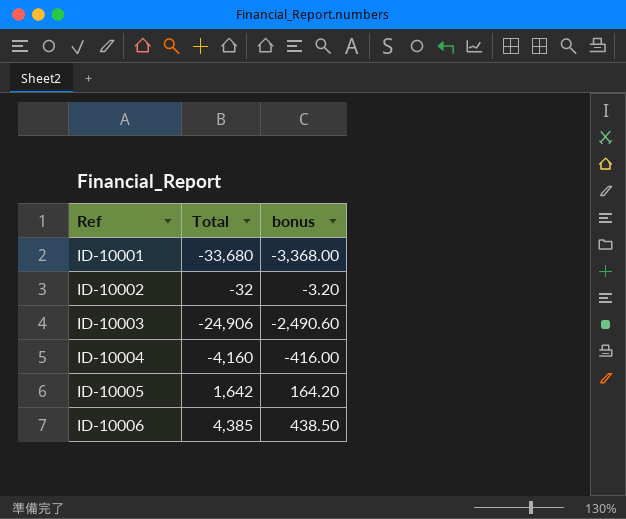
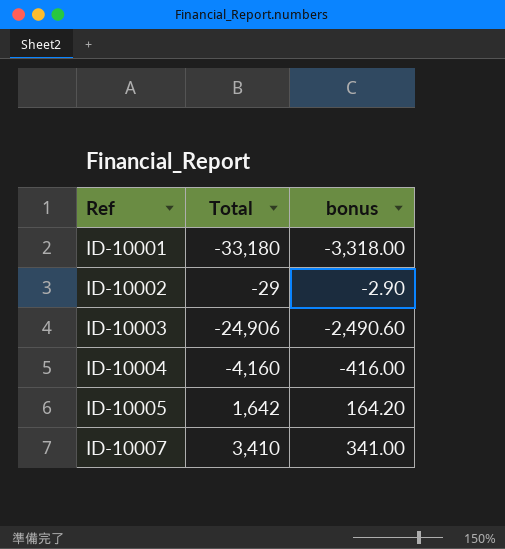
row ID-10006: 4,385 | 438.50 -> none
ID-10001 | Total: -33,680 -> -33,180
ID-10001 | bonus: -3,368.00 -> -3,318.00
ID-10002 | Total: -32 -> -29
ID-10002 | bonus: -3.20 -> -2.90
row ID-10007: none -> 3,410 | 341.00

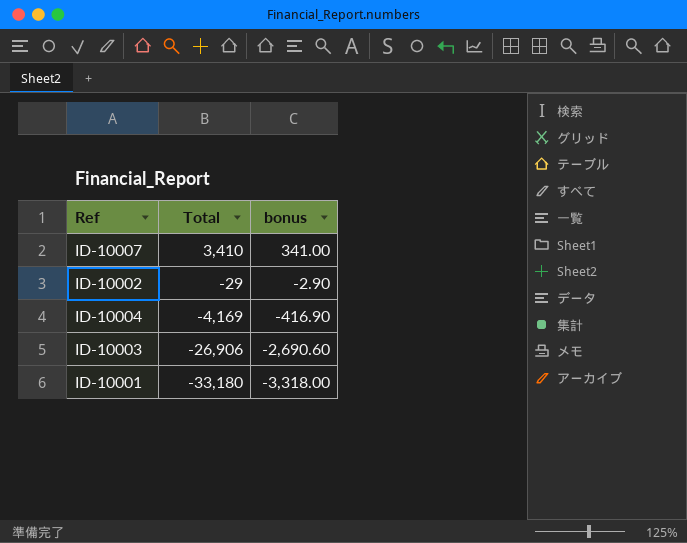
row order: Ref ascending -> Total descending
row ID-10005: 1,642 | 164.20 -> none
ID-10004 | Total: -4,160 -> -4,169
ID-10004 | bonus: -416.00 -> -416.90
ID-10003 | Total: -24,906 -> -26,906
ID-10003 | bonus: -2,490.60 -> -2,690.60

